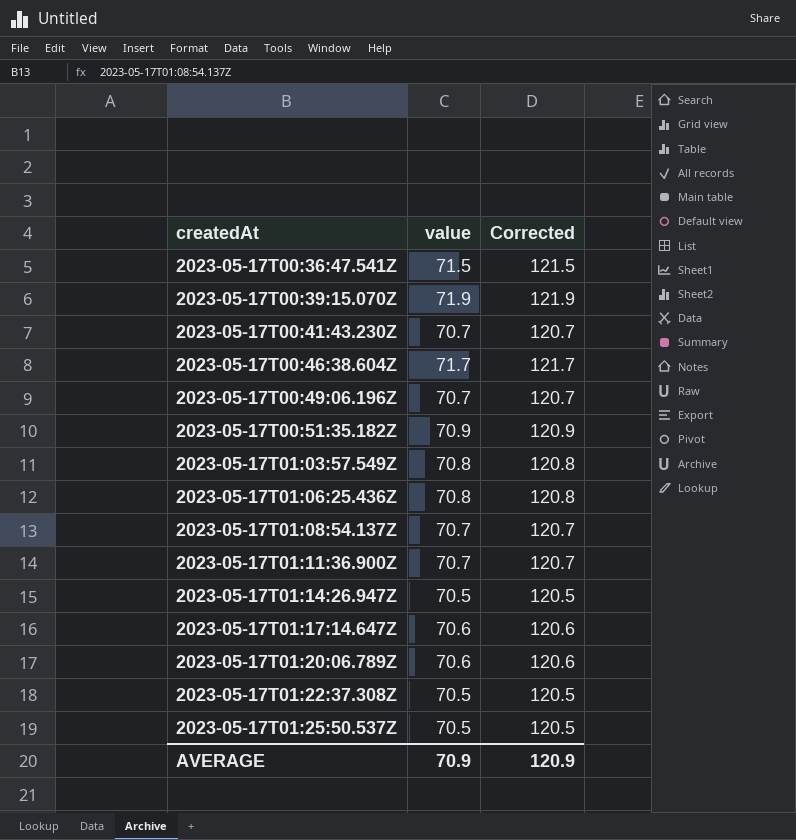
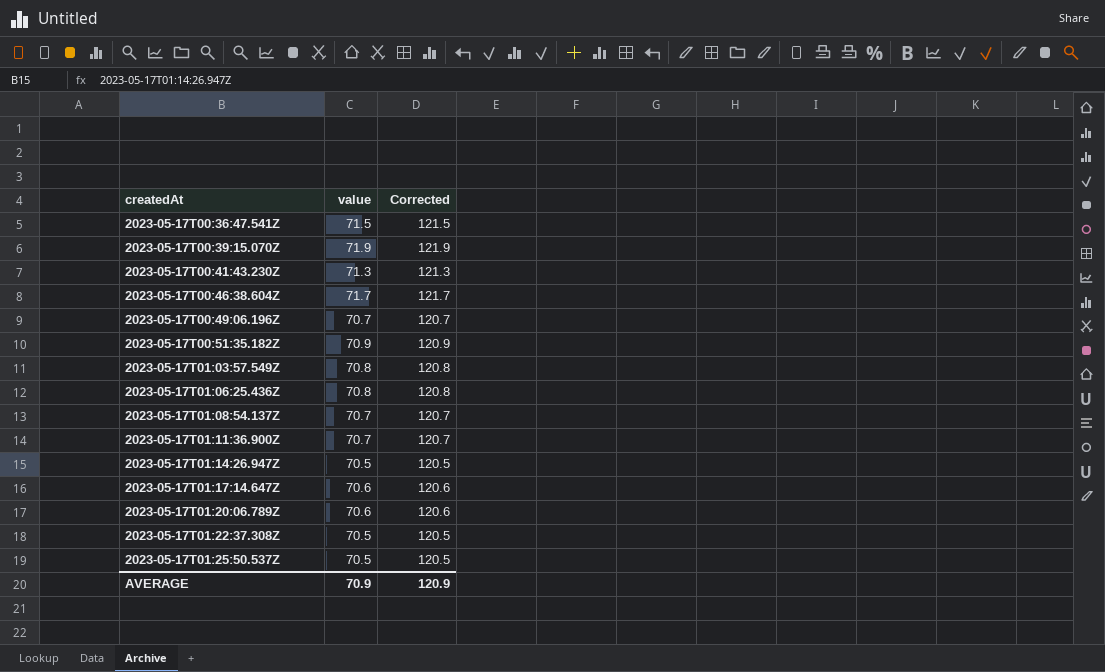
2023-05-17T00:41:43.230Z | value: 70.7 -> 71.3
2023-05-17T00:41:43.230Z | Corrected: 120.7 -> 121.3

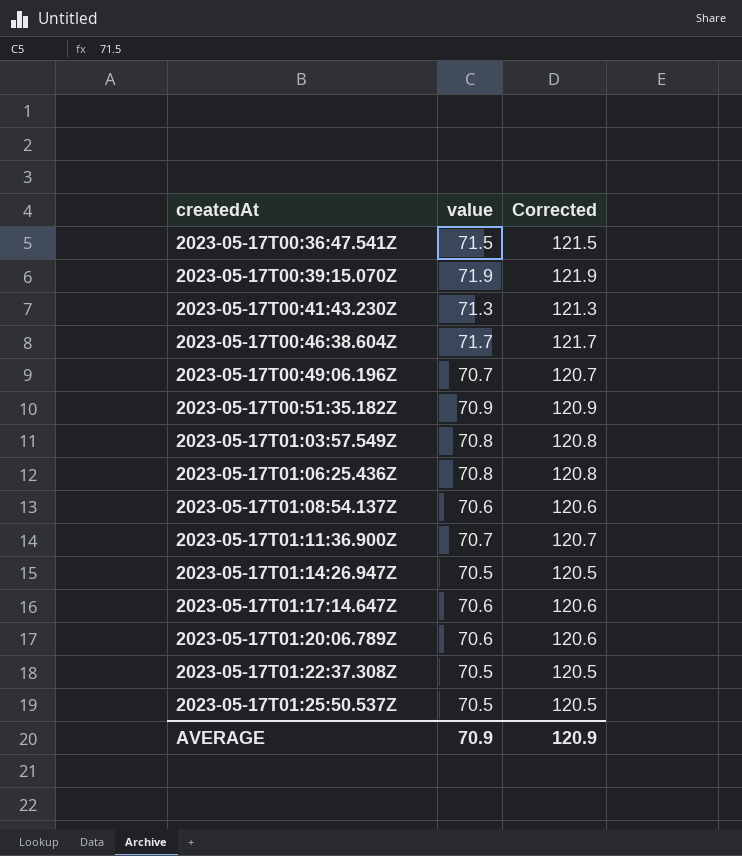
2023-05-17T01:08:54.137Z | value: 70.7 -> 70.6
2023-05-17T01:08:54.137Z | Corrected: 120.7 -> 120.6

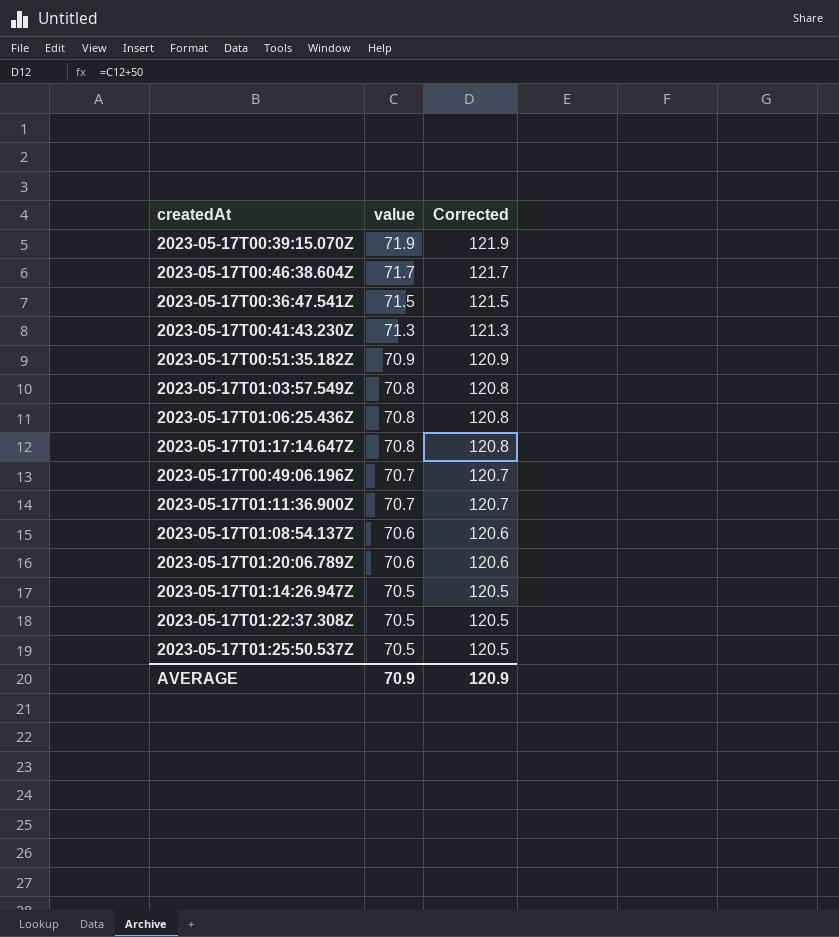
row order: createdAt ascending -> value descending
2023-05-17T01:17:14.647Z | value: 70.6 -> 70.8
2023-05-17T01:17:14.647Z | Corrected: 120.6 -> 120.8

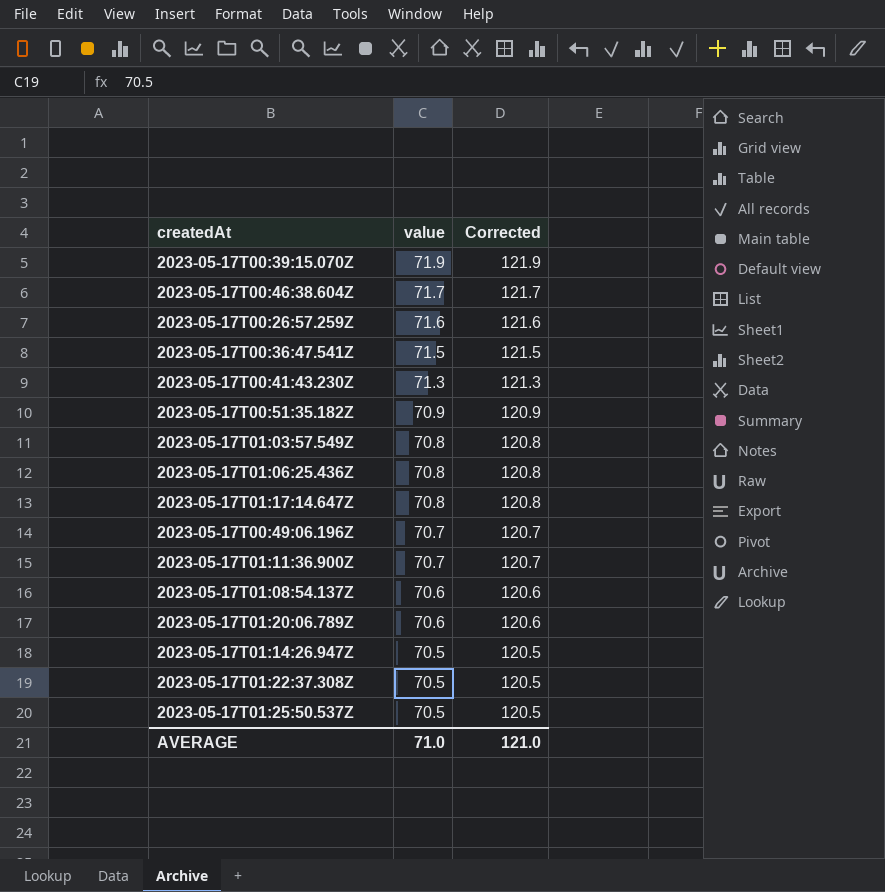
row 2023-05-17T00:26:57.259Z: none -> 71.6 | 121.6
AVERAGE | value: 70.9 -> 71.0
AVERAGE | Corrected: 120.9 -> 121.0

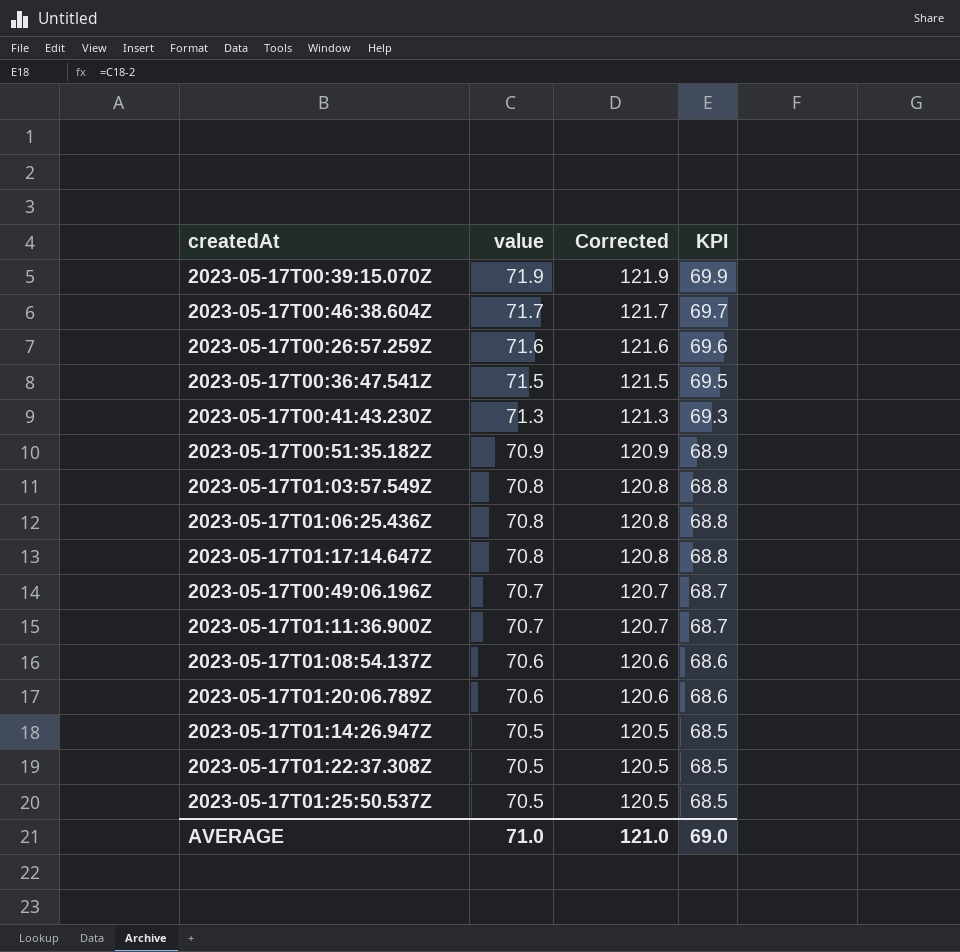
column KPI | formula: none -> [value] - 2

